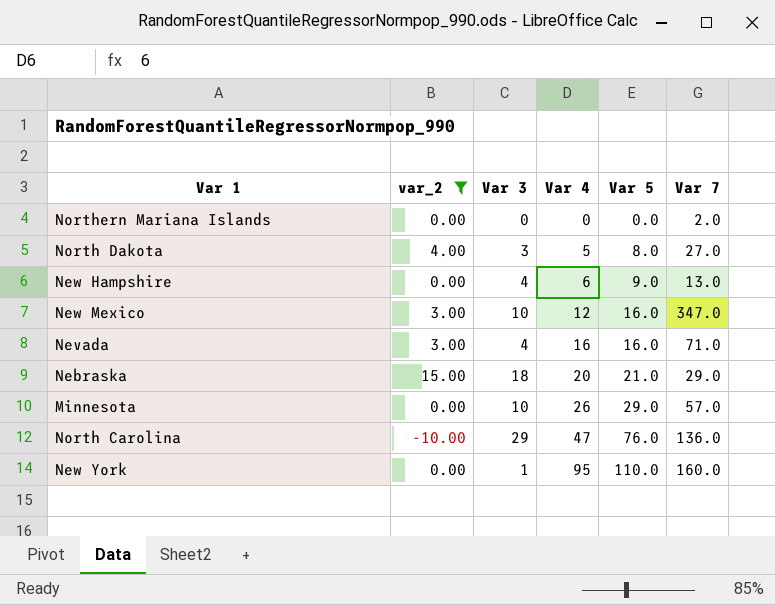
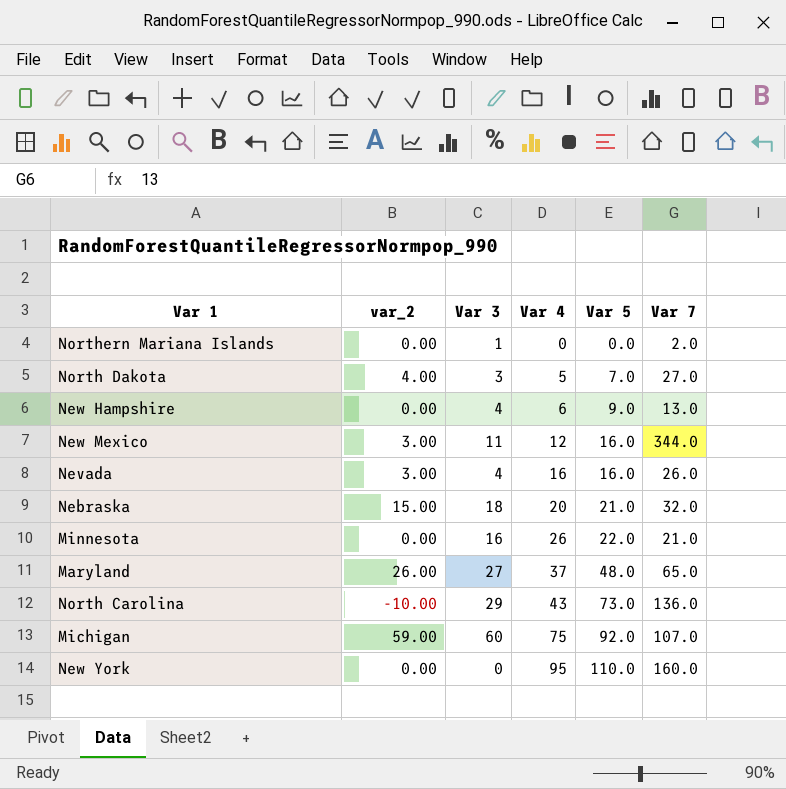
filter: var_2 <= 15.00 -> none
Northern Mariana Islands | Var 3: 0 -> 1
North Dakota | Var 5: 8.0 -> 7.0
New Mexico | Var 3: 10 -> 11
New Mexico | Var 7: 347.0 -> 344.0
Nevada | Var 7: 71.0 -> 26.0
Nebraska | Var 7: 29.0 -> 32.0
Minnesota | Var 3: 10 -> 16
Minnesota | Var 5: 29.0 -> 22.0
Minnesota | Var 7: 57.0 -> 21.0
North Carolina | Var 4: 47 -> 43
North Carolina | Var 5: 76.0 -> 73.0
New York | Var 3: 1 -> 0

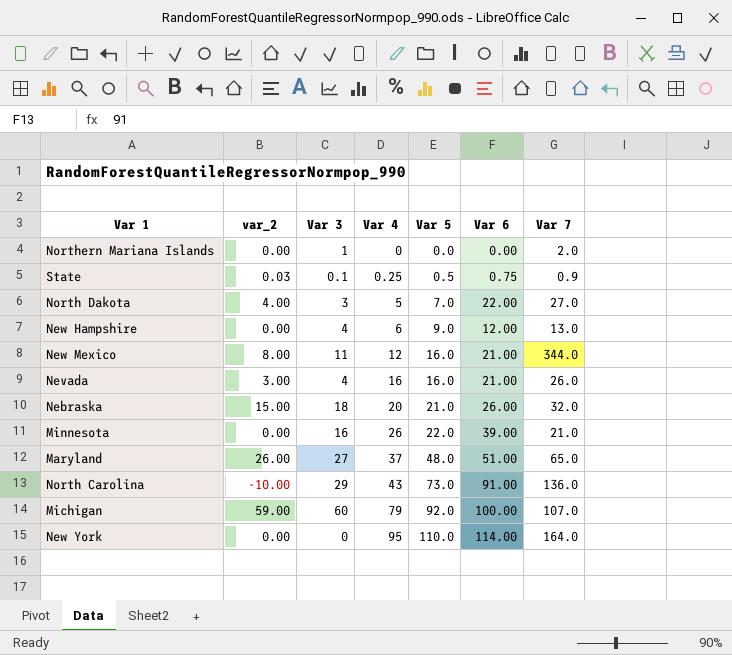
column Var 6 | position: none -> 6
row State: none -> 0.03 | 0.1 | 0.25 | 0.5 | 0.75 | 0.9
New Mexico | var_2: 3.00 -> 8.00
Michigan | Var 4: 75 -> 79
New York | Var 7: 160.0 -> 164.0

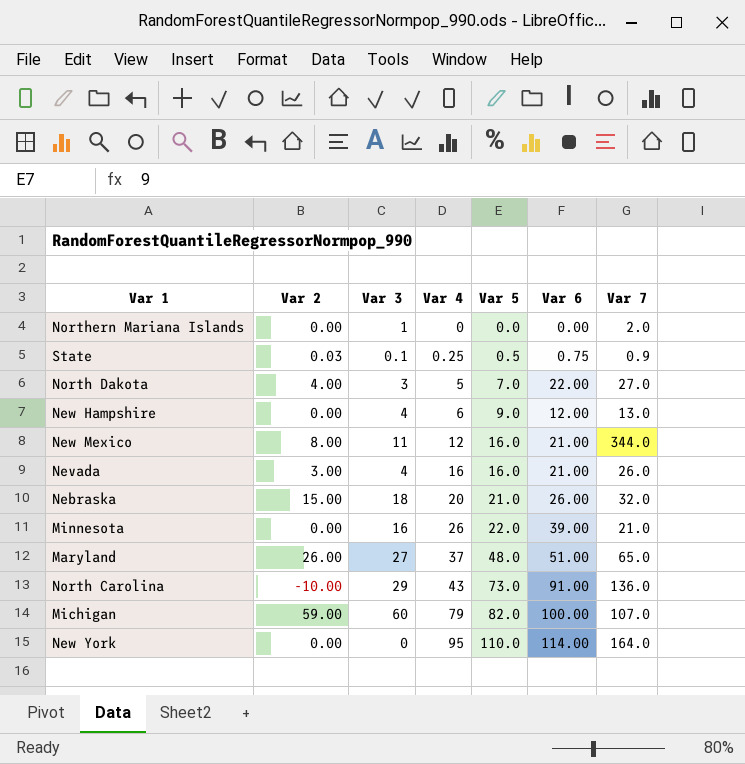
column name: var_2 -> Var 2
Michigan | Var 5: 92.0 -> 82.0

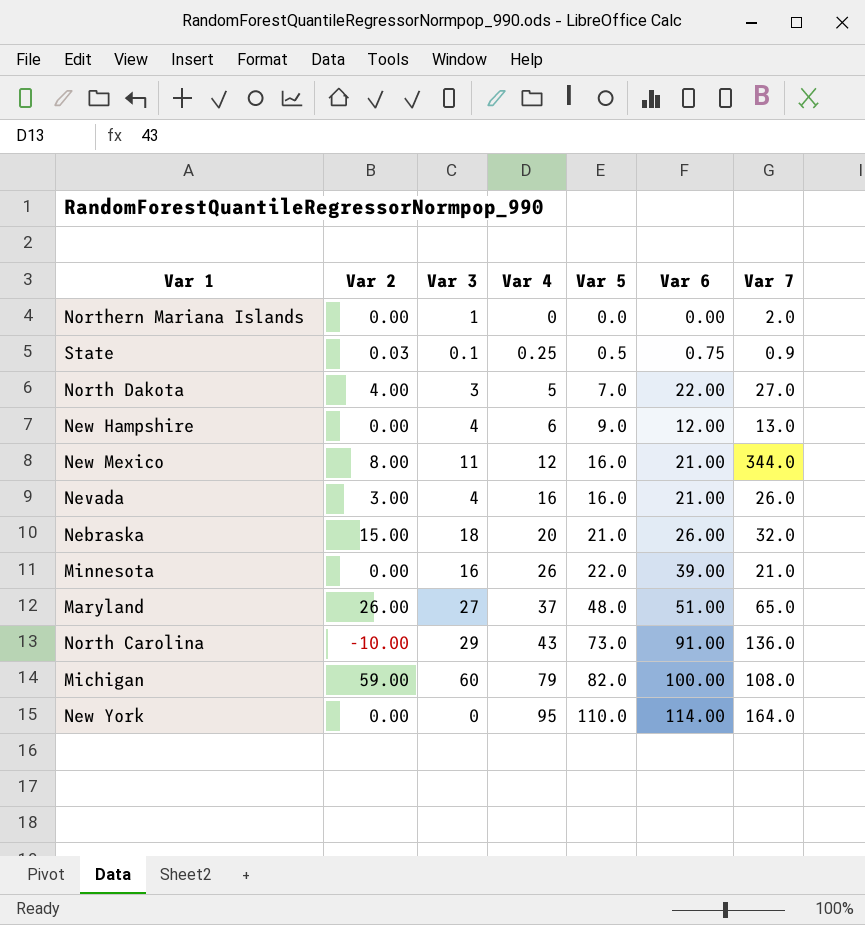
Michigan | Var 7: 107.0 -> 108.0

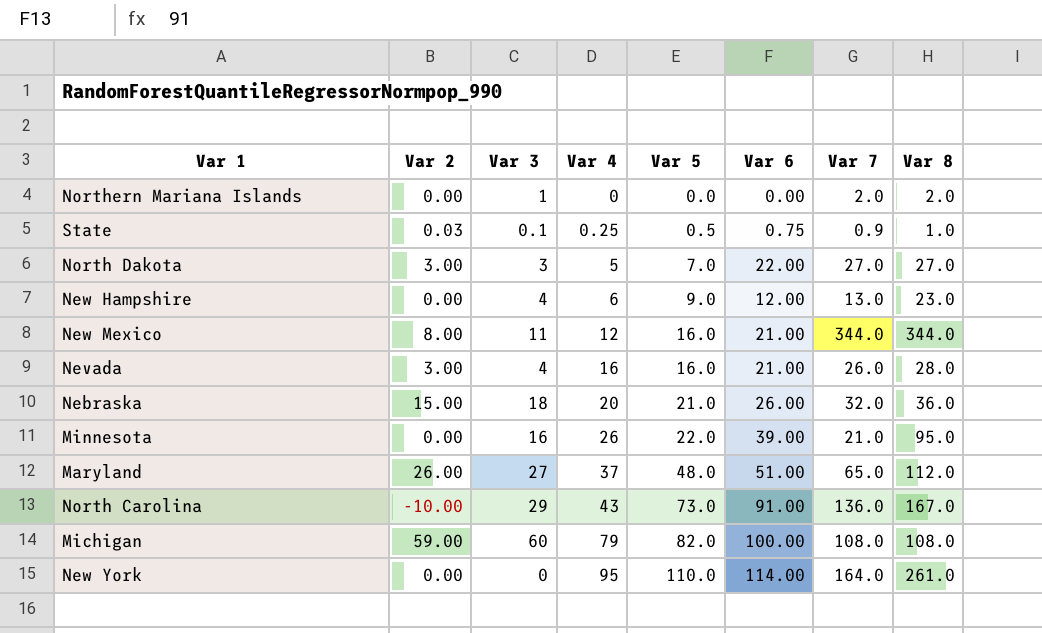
column Var 8 | position: none -> 8
North Dakota | Var 2: 4.00 -> 3.00

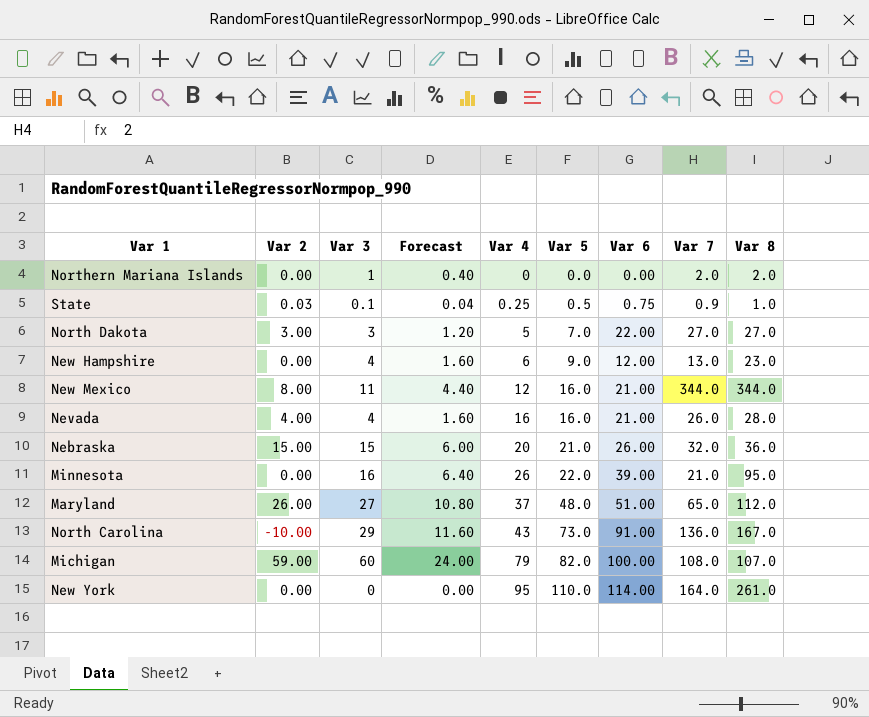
column Forecast | formula: none -> [Var 3] * 0.4
Nevada | Var 2: 3.00 -> 4.00
Nebraska | Var 3: 18 -> 15
Michigan | Var 8: 108.0 -> 107.0

